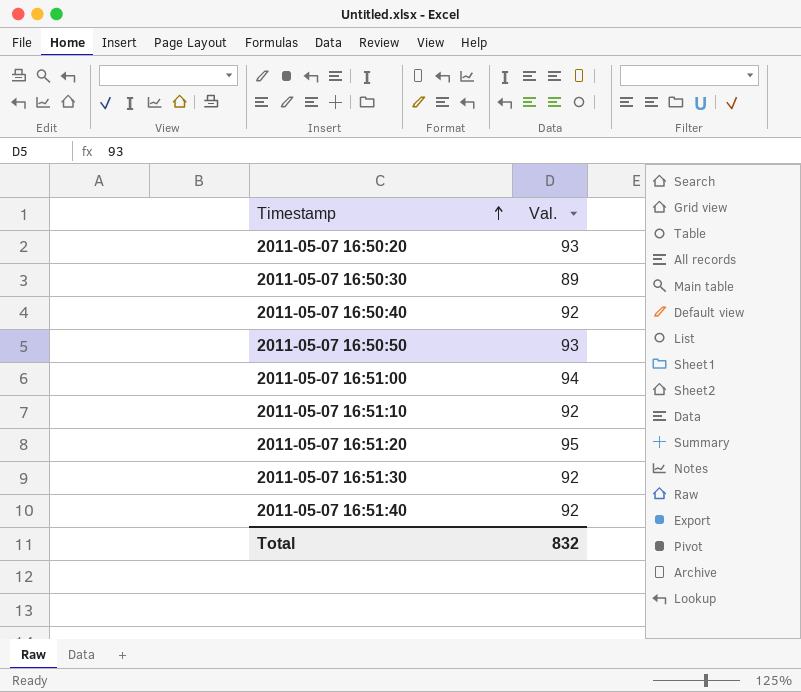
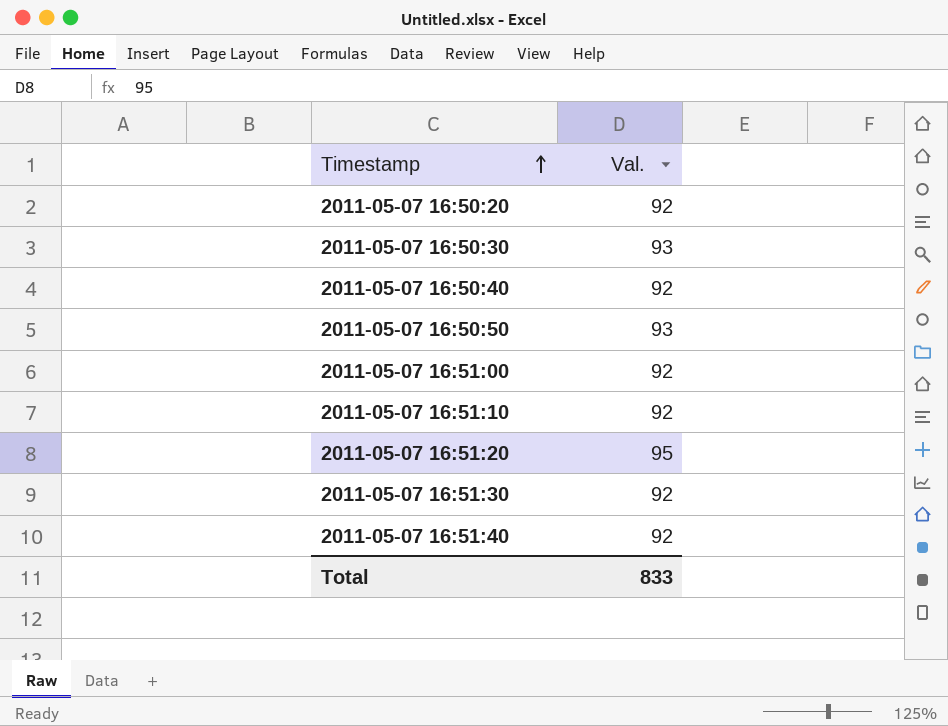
2011-05-07 16:50:20 | Val.: 93 -> 92
2011-05-07 16:50:30 | Val.: 89 -> 93
2011-05-07 16:51:00 | Val.: 94 -> 92
Total | Val.: 832 -> 833

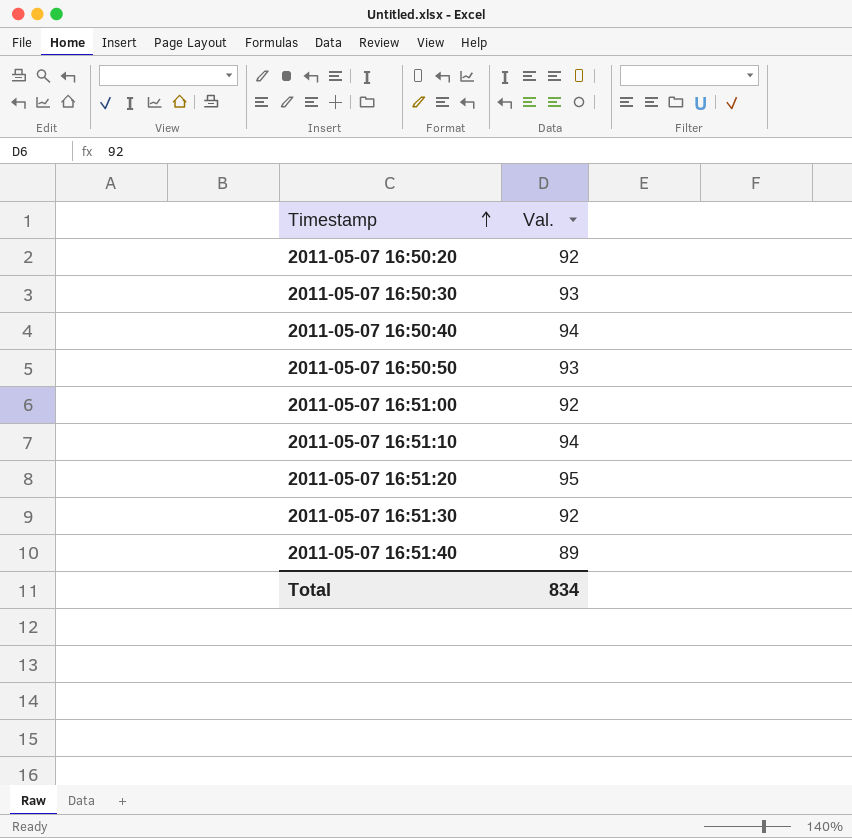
2011-05-07 16:50:40 | Val.: 92 -> 94
2011-05-07 16:51:10 | Val.: 92 -> 94
2011-05-07 16:51:40 | Val.: 92 -> 89
Total | Val.: 833 -> 834

